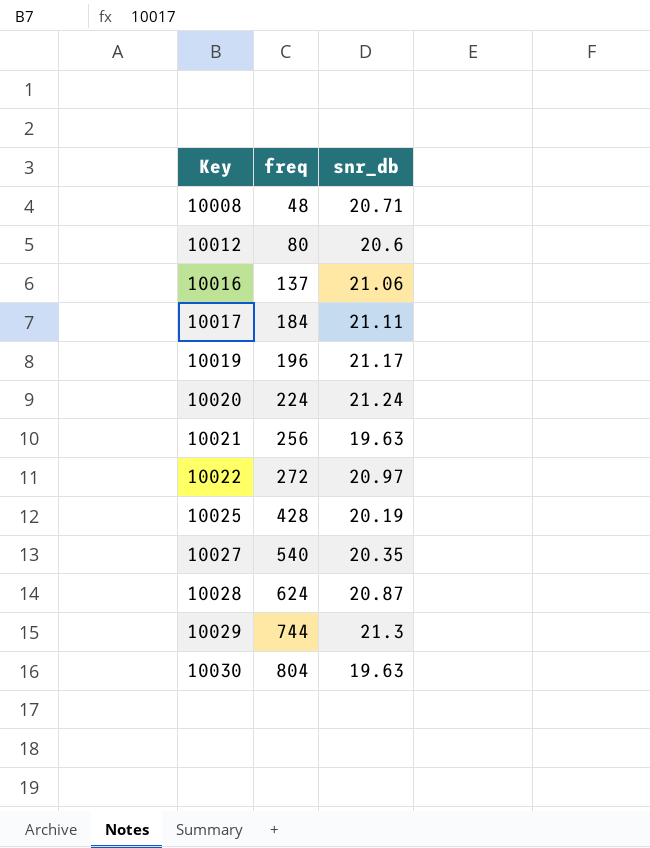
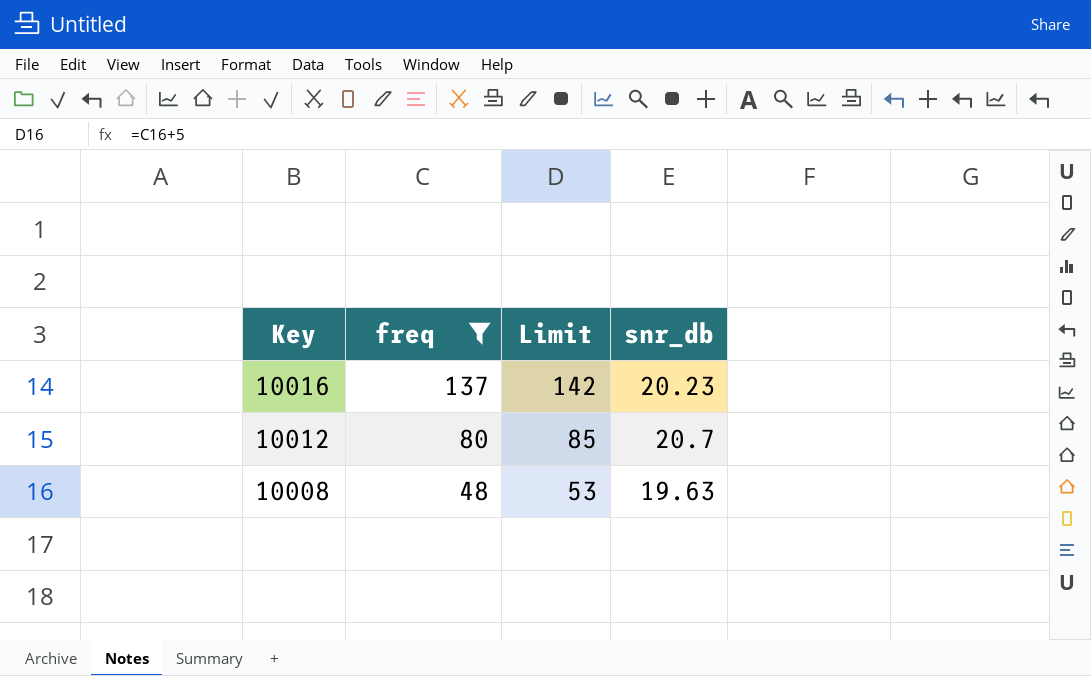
filter: none -> freq <= 137
row order: Key ascending -> Key descending
column Limit | formula: none -> [freq] + 5
10016 | snr_db: 21.06 -> 20.23
10012 | snr_db: 20.6 -> 20.7
10008 | snr_db: 20.71 -> 19.63

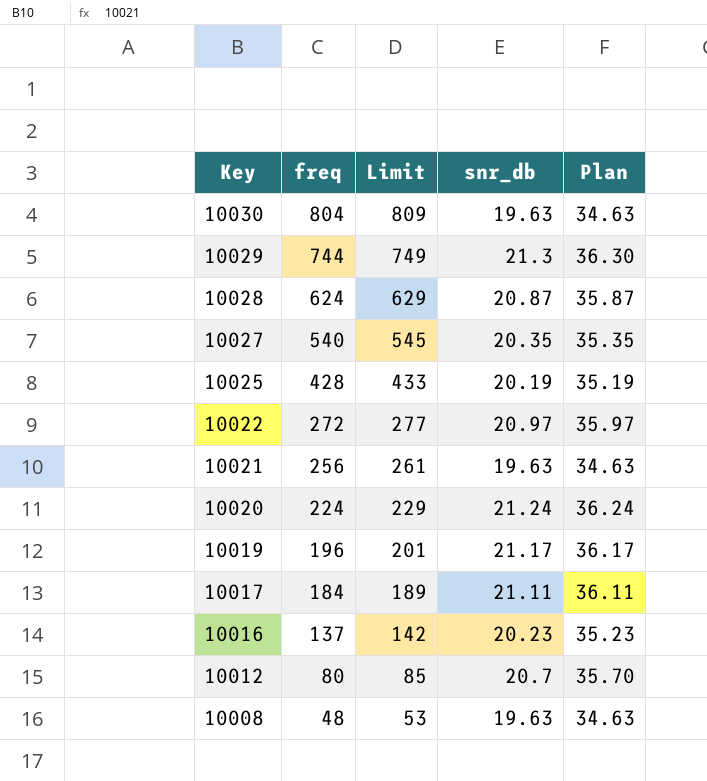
filter: freq <= 137 -> none
column Plan | formula: none -> [snr_db] + 15

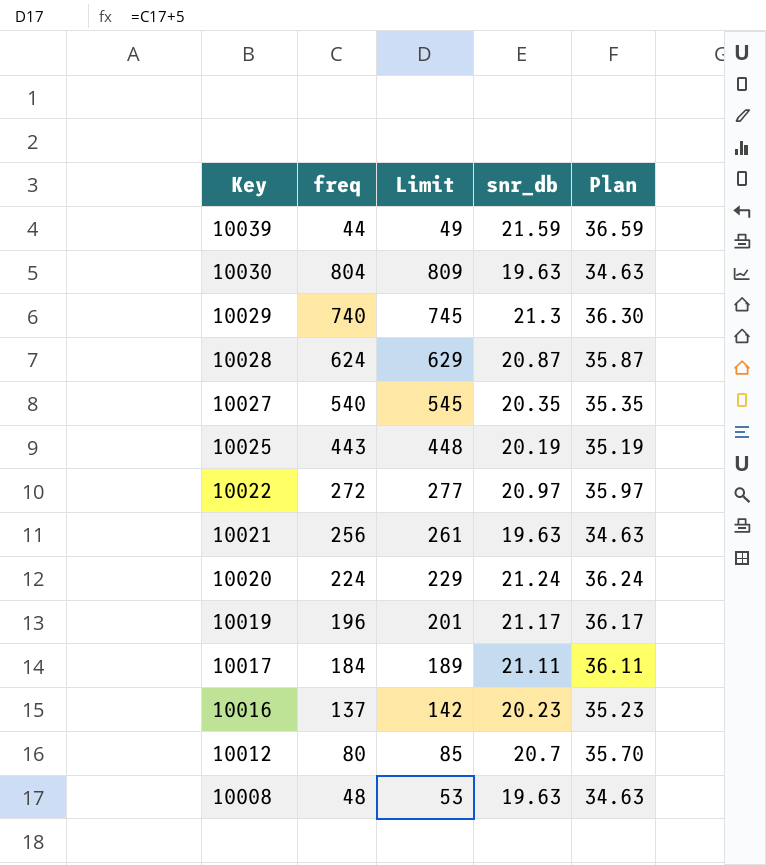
row 10039: none -> 44 | 49 | 21.59 | 36.59
10029 | freq: 744 -> 740
10029 | Limit: 749 -> 745
10025 | freq: 428 -> 443
10025 | Limit: 433 -> 448

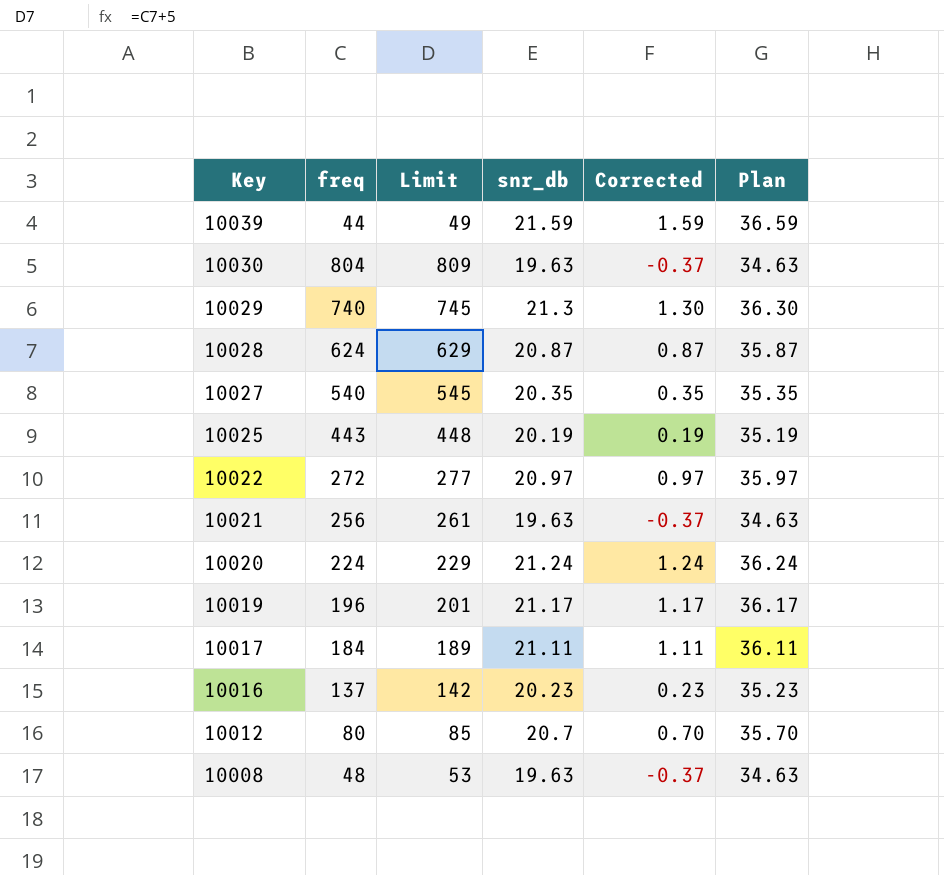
column Corrected | formula: none -> [snr_db] - 20

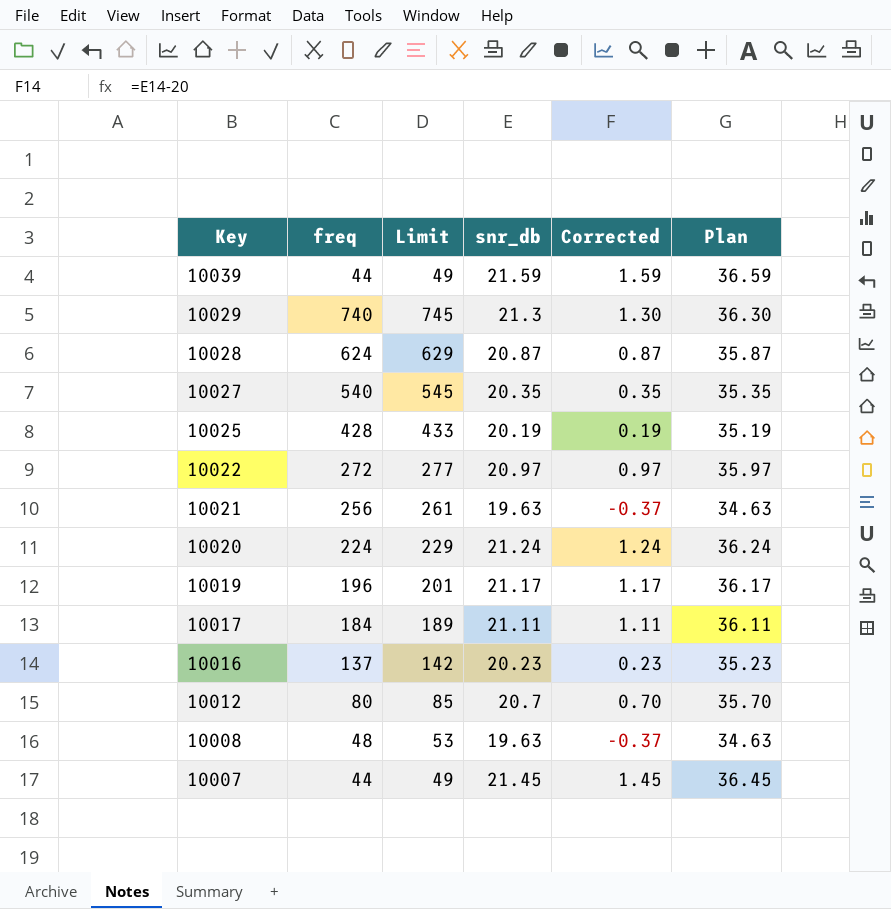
row 10030: 804 | 809 | 19.63 | -0.37 | 34.63 -> none
10025 | freq: 443 -> 428
10025 | Limit: 448 -> 433
row 10007: none -> 44 | 49 | 21.45 | 1.45 | 36.45

